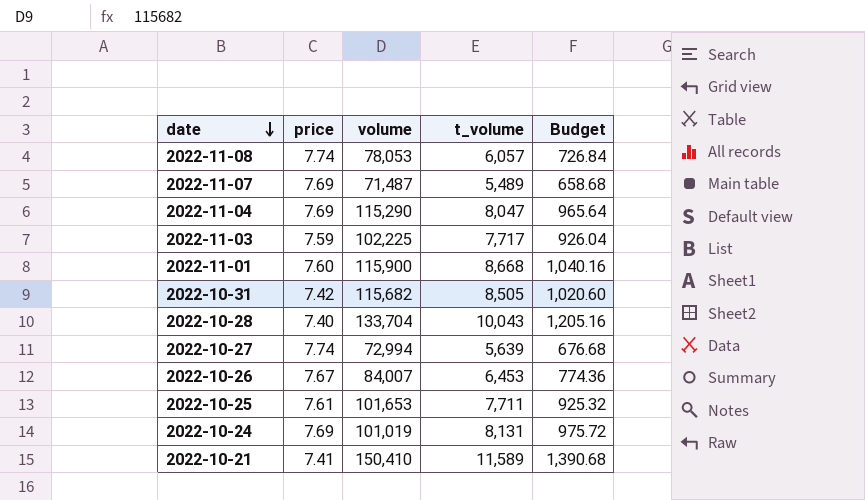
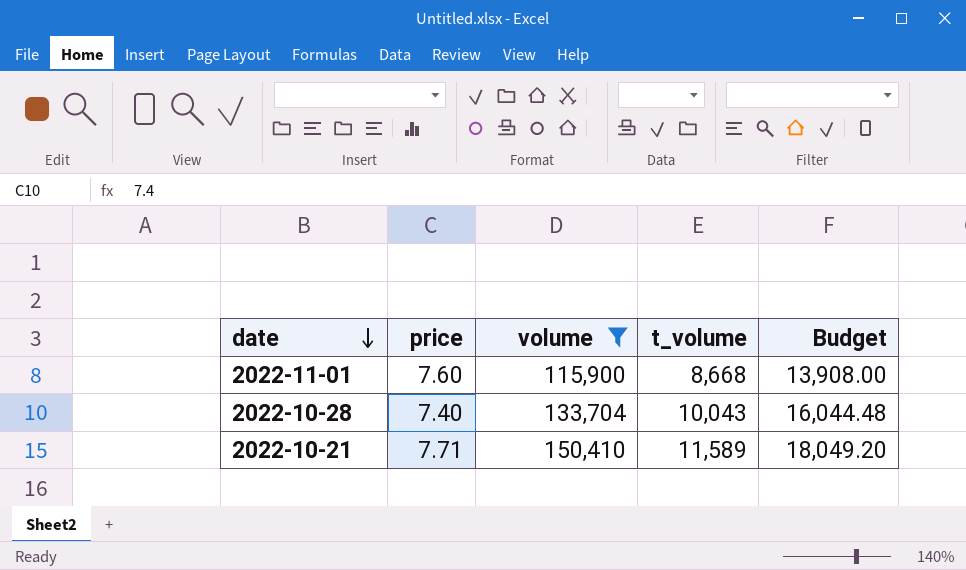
filter: none -> volume >= 115,900
column Budget | formula: [t_volume] * 0.12 -> [volume] * 0.12
2022-10-21 | price: 7.41 -> 7.71

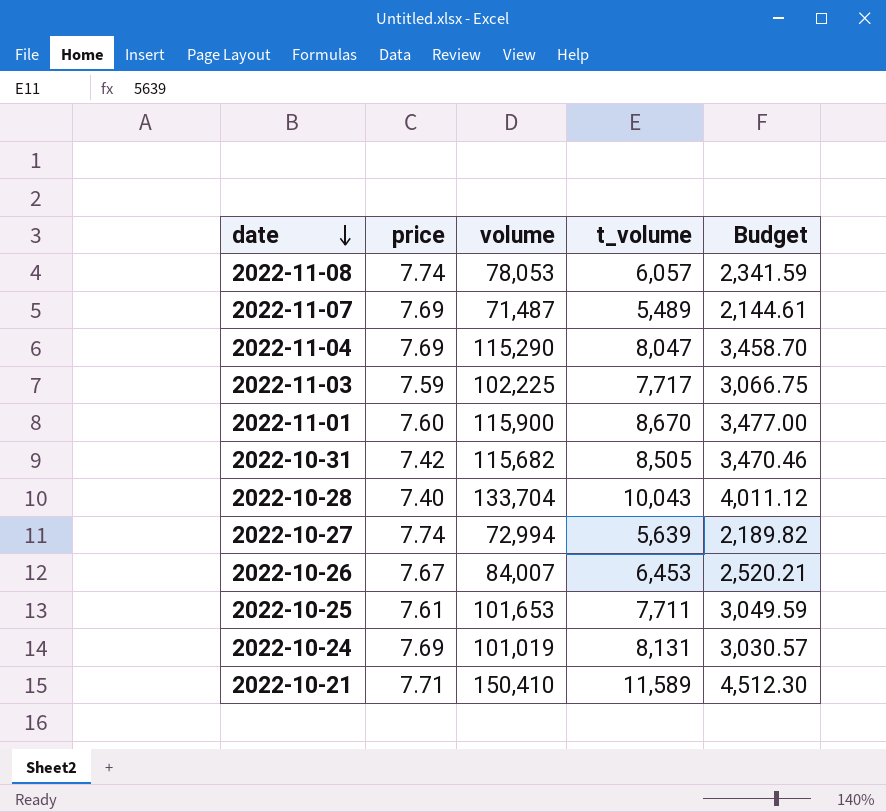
filter: volume >= 115,900 -> none
column Budget | formula: [volume] * 0.12 -> [volume] * 0.03
2022-11-01 | t_volume: 8,668 -> 8,670

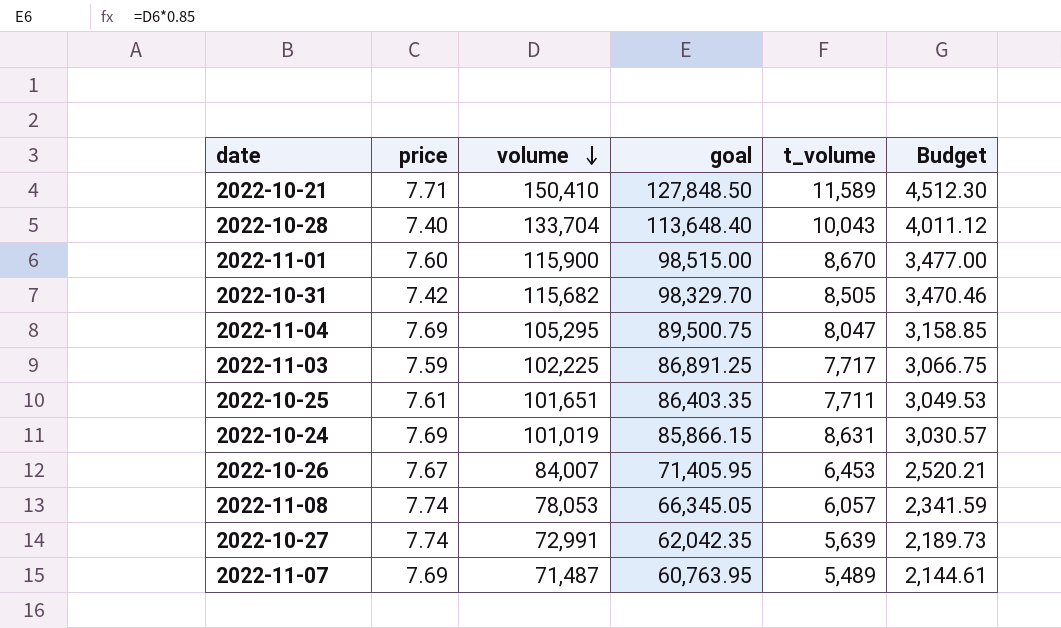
row order: date descending -> volume descending
column goal | formula: none -> [volume] * 0.85
2022-11-04 | volume: 115,290 -> 105,295
2022-11-04 | Budget: 3,458.70 -> 3,158.85
2022-10-25 | volume: 101,653 -> 101,651
2022-10-25 | Budget: 3,049.59 -> 3,049.53
2022-10-24 | t_volume: 8,131 -> 8,631
2022-10-27 | volume: 72,994 -> 72,991
2022-10-27 | Budget: 2,189.82 -> 2,189.73

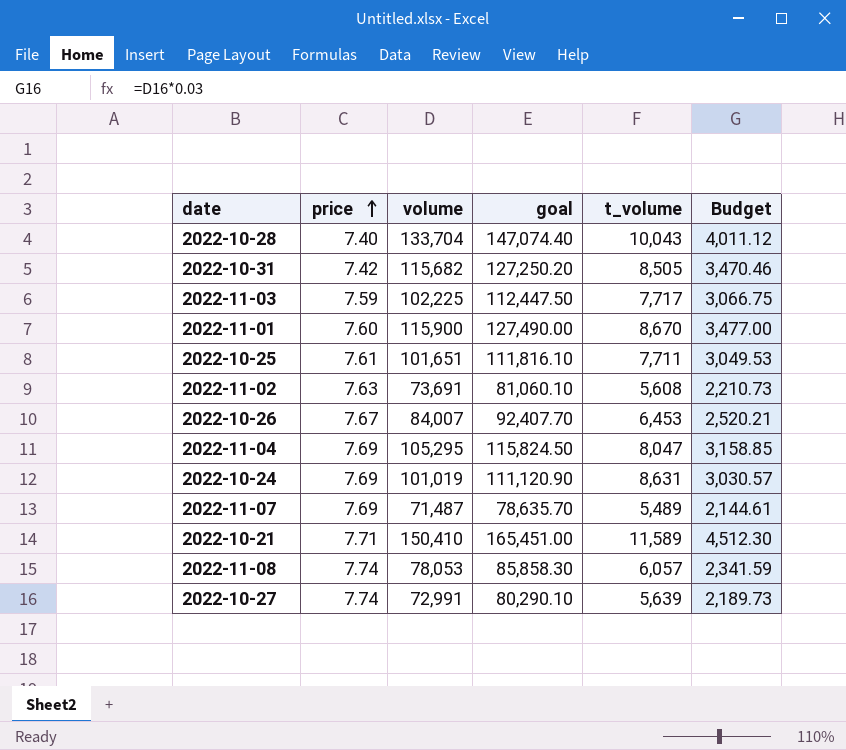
row order: volume descending -> price ascending
column goal | formula: [volume] * 0.85 -> [volume] * 1.1
row 2022-11-02: none -> 7.63 | 73,691 | 81,060.10 | 5,608 | 2,210.73

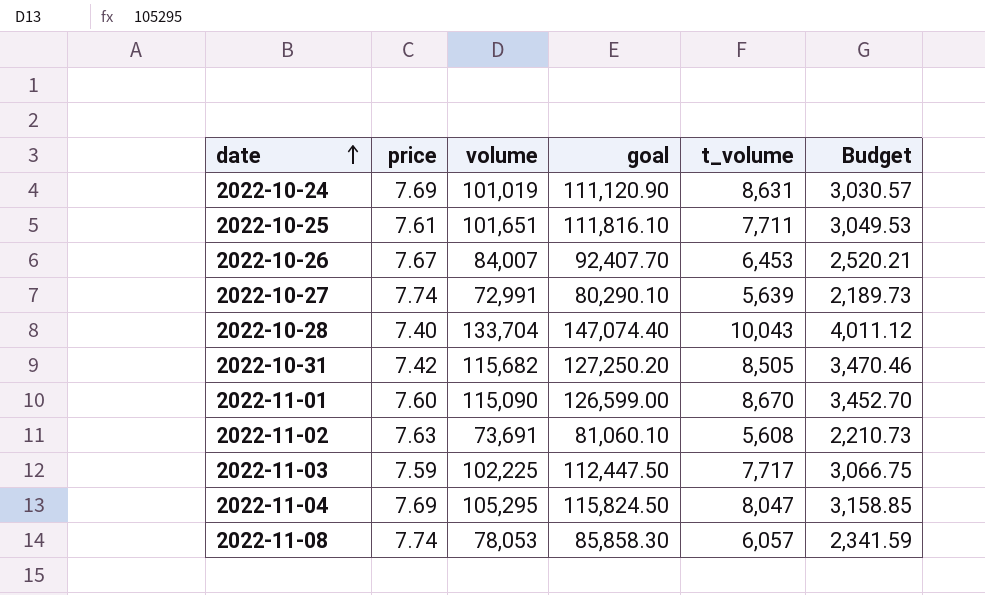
row order: price ascending -> date ascending
row 2022-11-07: 7.69 | 71,487 | 78,635.70 | 5,489 | 2,144.61 -> none
row 2022-10-21: 7.71 | 150,410 | 165,451.00 | 11,589 | 4,512.30 -> none
2022-11-01 | volume: 115,900 -> 115,090
2022-11-01 | goal: 127,490.00 -> 126,599.00
2022-11-01 | Budget: 3,477.00 -> 3,452.70

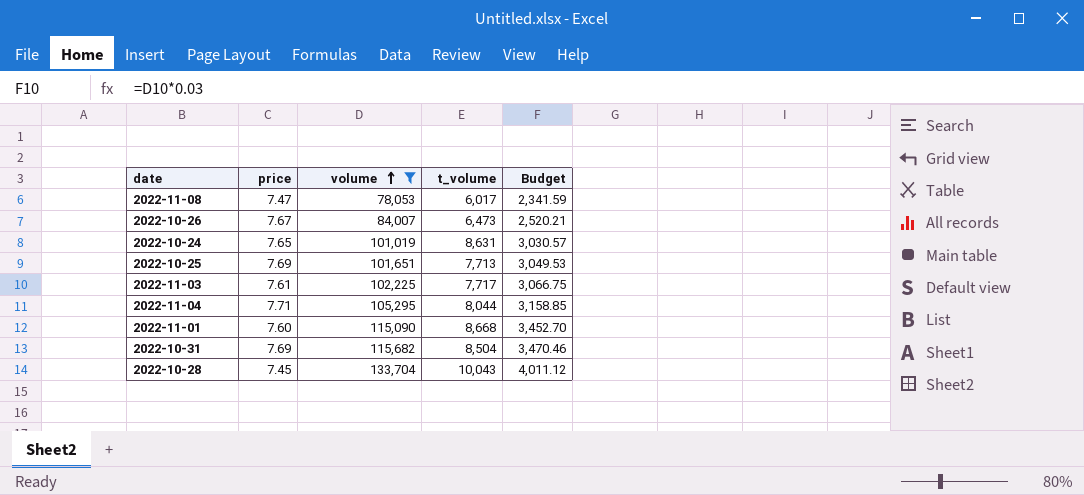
filter: none -> volume >= 78,053
row order: date ascending -> volume ascending
column goal | formula: [volume] * 1.1 -> none
2022-11-08 | price: 7.74 -> 7.47
2022-11-08 | t_volume: 6,057 -> 6,017
2022-10-26 | t_volume: 6,453 -> 6,473
2022-10-24 | price: 7.69 -> 7.65
2022-10-25 | price: 7.61 -> 7.69
2022-10-25 | t_volume: 7,711 -> 7,713
2022-11-03 | price: 7.59 -> 7.61
2022-11-04 | price: 7.69 -> 7.71
2022-11-04 | t_volume: 8,047 -> 8,044
2022-11-01 | t_volume: 8,670 -> 8,668
2022-10-31 | price: 7.42 -> 7.69
2022-10-31 | t_volume: 8,505 -> 8,504
2022-10-28 | price: 7.40 -> 7.45

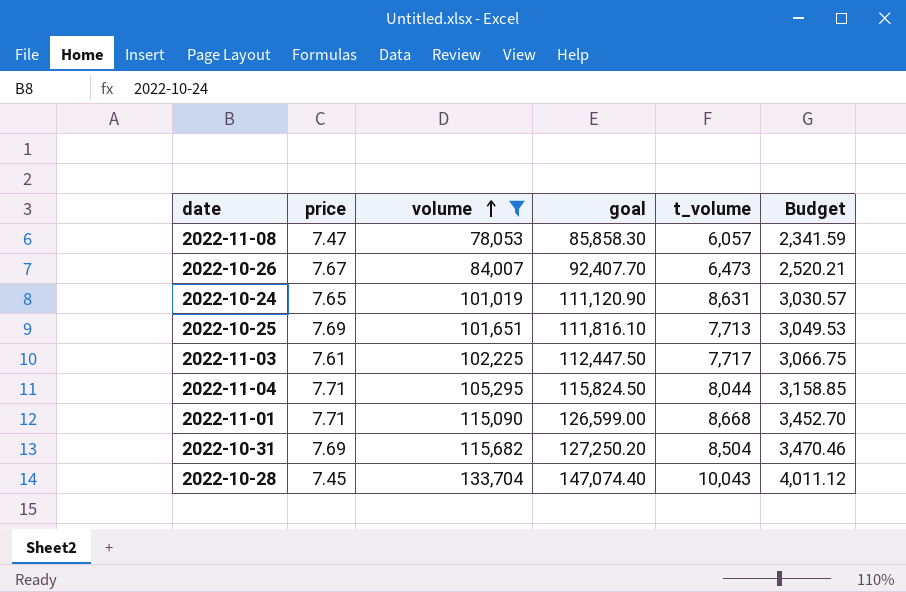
column goal | formula: none -> [volume] * 1.1
2022-11-08 | t_volume: 6,017 -> 6,057
2022-11-01 | price: 7.60 -> 7.71

